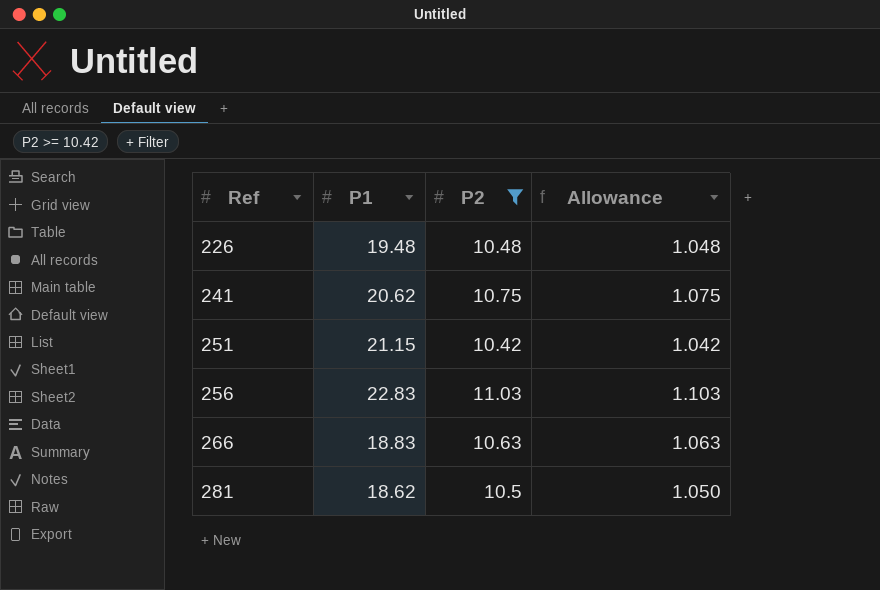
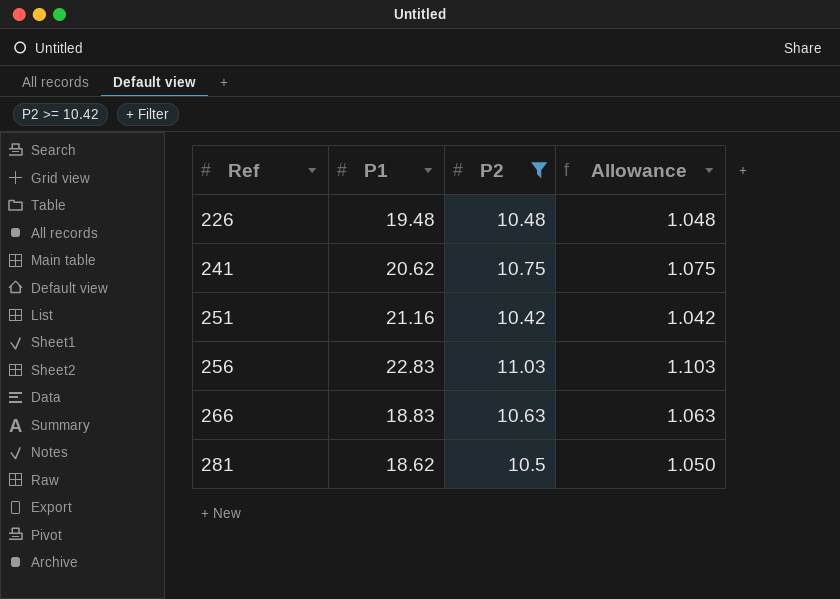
251 | P1: 21.15 -> 21.16

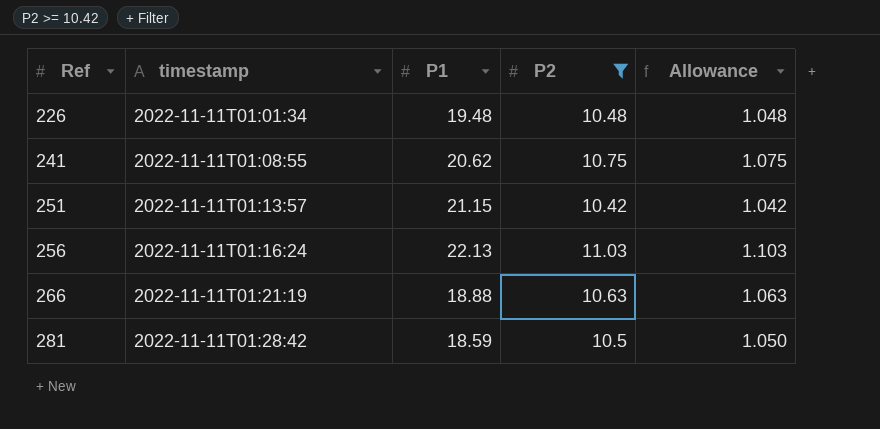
column timestamp | position: none -> 2
251 | P1: 21.16 -> 21.15
256 | P1: 22.83 -> 22.13
266 | P1: 18.83 -> 18.88
281 | P1: 18.62 -> 18.59

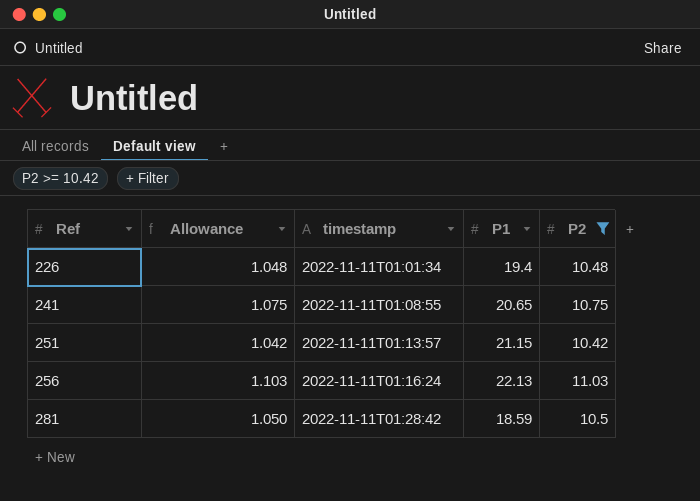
column Allowance | position: 5 -> 2
row 266: 2022-11-11T01:21:19 | 18.88 | 10.63 | 1.063 -> none
226 | P1: 19.48 -> 19.4
241 | P1: 20.62 -> 20.65

